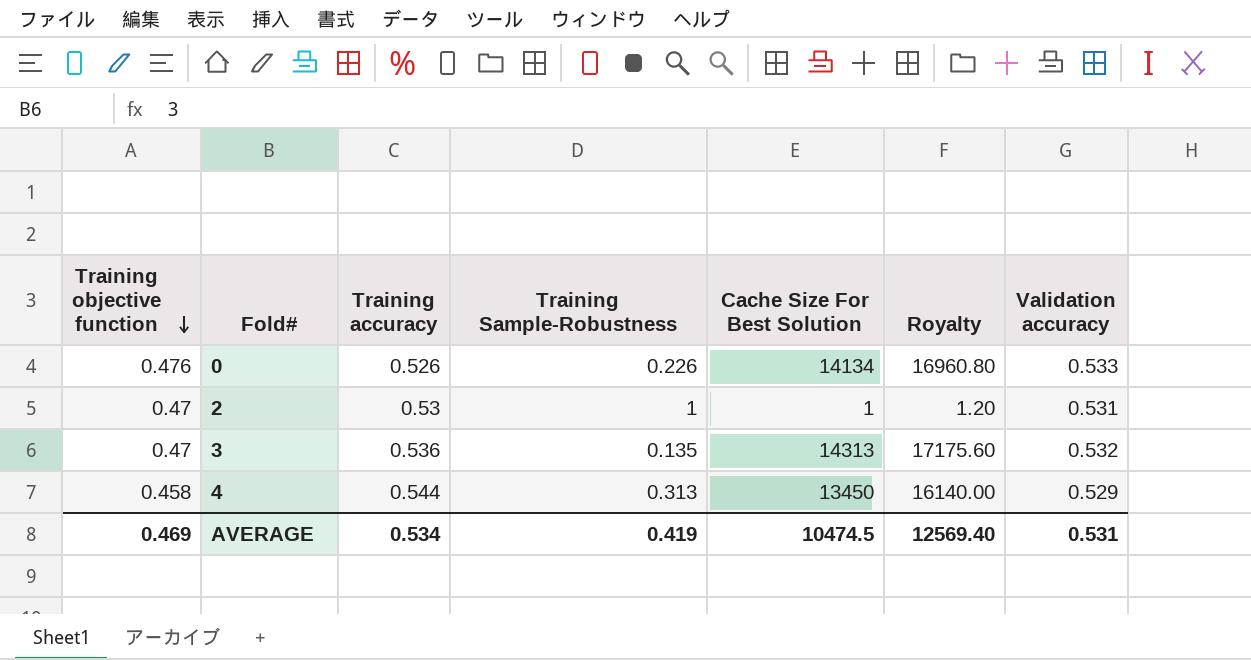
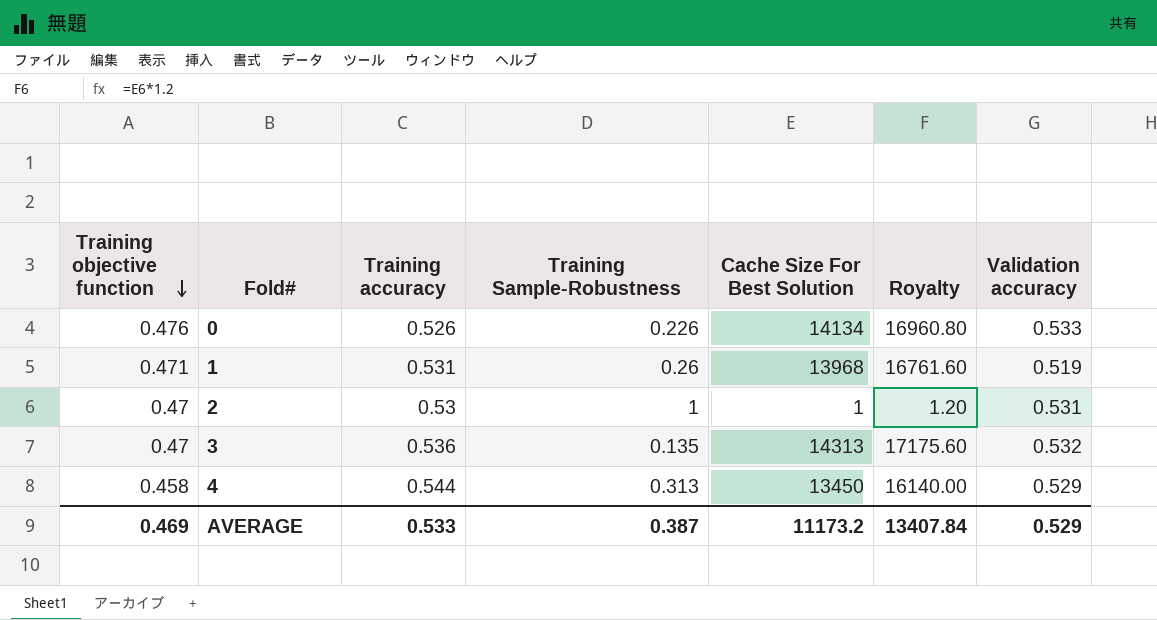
row 1: none -> 0.471 | 0.531 | 0.26 | 13968 | 16761.60 | 0.519
AVERAGE | Training accuracy: 0.534 -> 0.533
AVERAGE | Training Sample-Robustness: 0.419 -> 0.387
AVERAGE | Cache Size For Best Solution: 10474.5 -> 11173.2
AVERAGE | Royalty: 12569.40 -> 13407.84
AVERAGE | Validation accuracy: 0.531 -> 0.529

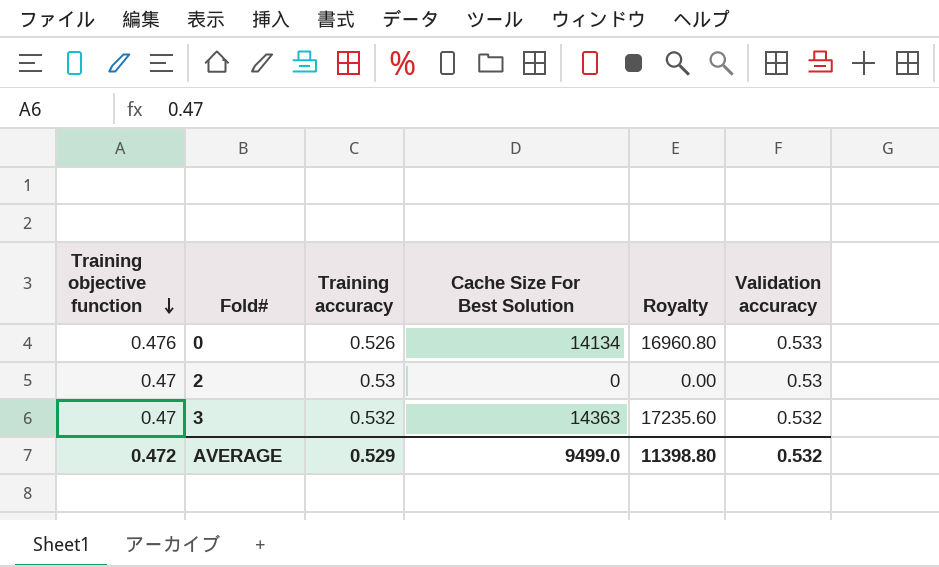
column Training Sample-Robustness | position: 4 -> none
row 1: 0.471 | 0.531 | 0.26 | 13968 | 16761.60 | 0.519 -> none
row 4: 0.458 | 0.544 | 0.313 | 13450 | 16140.00 | 0.529 -> none
2 | Cache Size For Best Solution: 1 -> 0
2 | Royalty: 1.20 -> 0.00
2 | Validation accuracy: 0.531 -> 0.53
3 | Training accuracy: 0.536 -> 0.532
3 | Cache Size For Best Solution: 14313 -> 14363
3 | Royalty: 17175.60 -> 17235.60
AVERAGE | Training objective function: 0.469 -> 0.472
AVERAGE | Training accuracy: 0.533 -> 0.529
AVERAGE | Cache Size For Best Solution: 11173.2 -> 9499.0
AVERAGE | Royalty: 13407.84 -> 11398.80
AVERAGE | Validation accuracy: 0.529 -> 0.532

